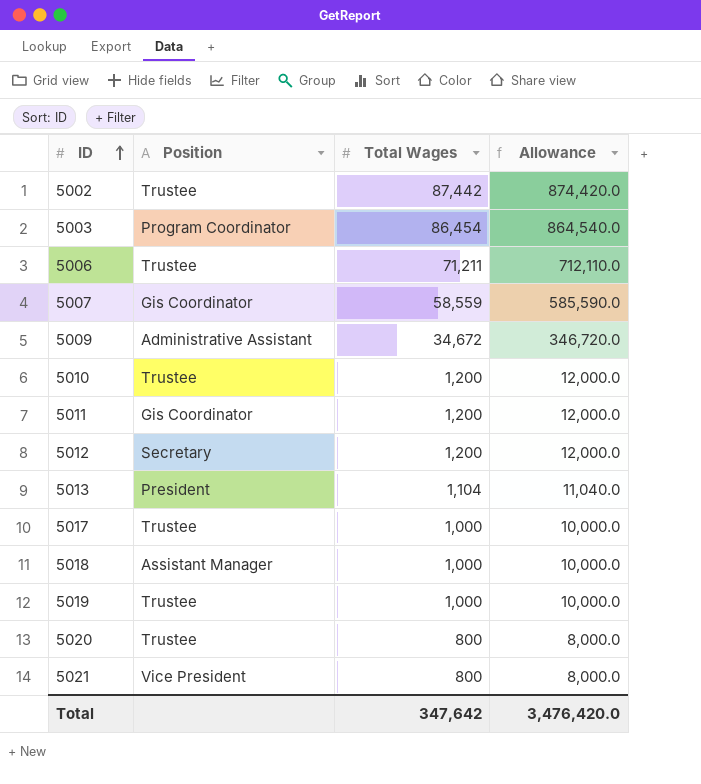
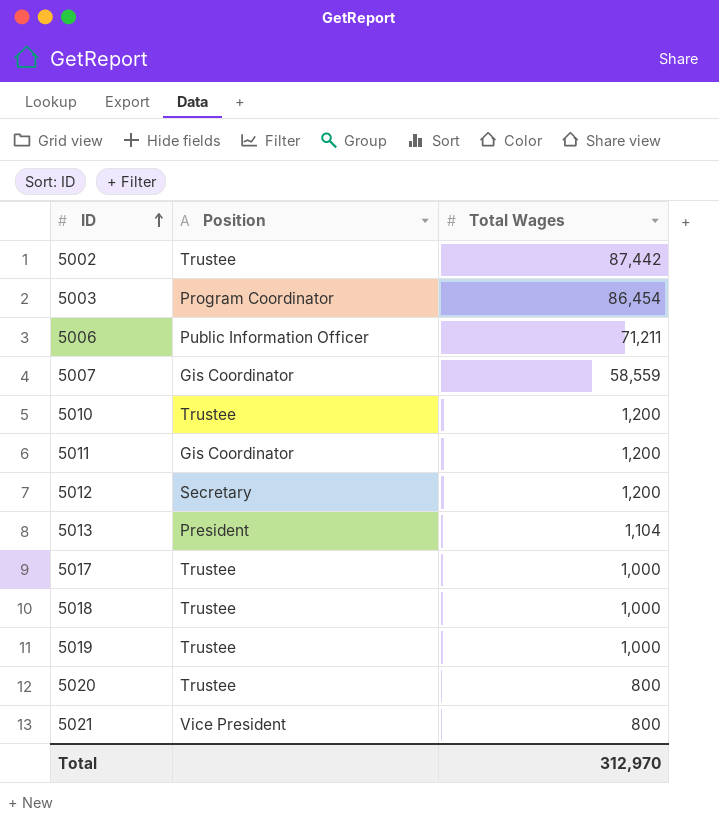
column Allowance | formula: [Total Wages] * 10 -> none
row 5009: Administrative Assistant | 34,672 | 346,720.0 -> none
5006 | Position: Trustee -> Public Information Officer
5018 | Position: Assistant Manager -> Trustee
Total | Total Wages: 347,642 -> 312,970

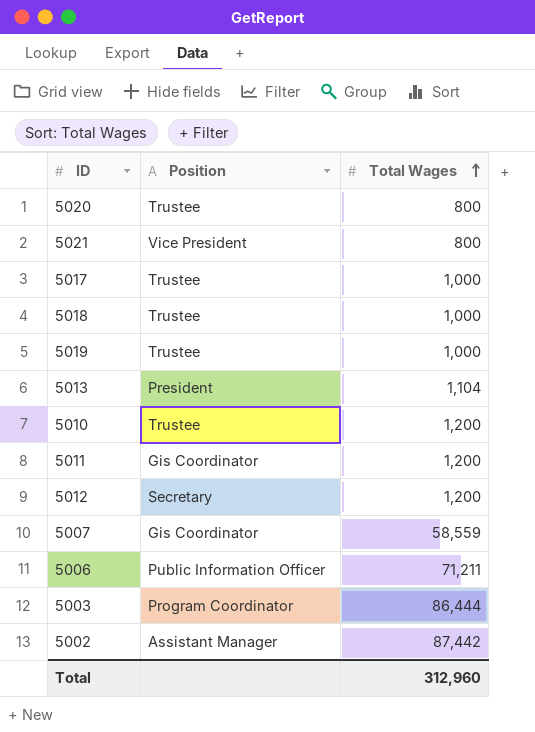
row order: ID ascending -> Total Wages ascending
5003 | Total Wages: 86,454 -> 86,444
5002 | Position: Trustee -> Assistant Manager
Total | Total Wages: 312,970 -> 312,960

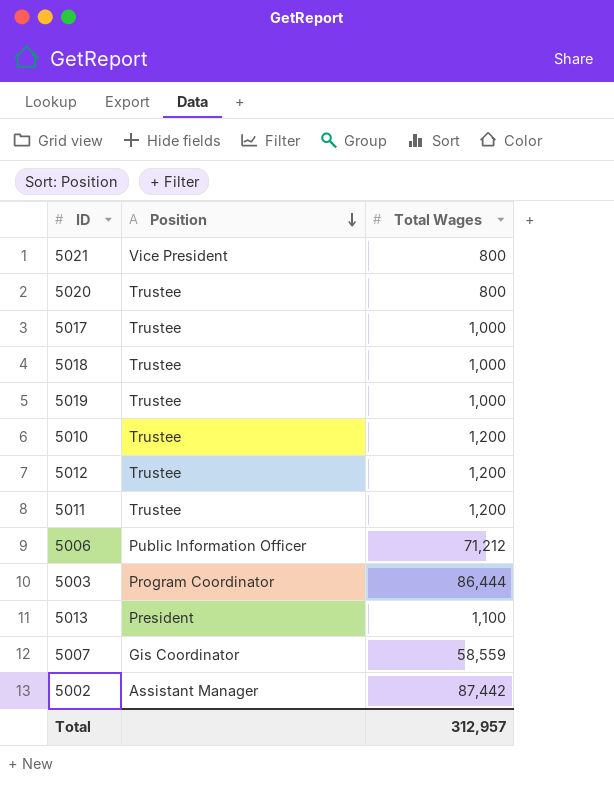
row order: Total Wages ascending -> Position descending
5012 | Position: Secretary -> Trustee
5011 | Position: Gis Coordinator -> Trustee
5006 | Total Wages: 71,211 -> 71,212
5013 | Total Wages: 1,104 -> 1,100
Total | Total Wages: 312,960 -> 312,957

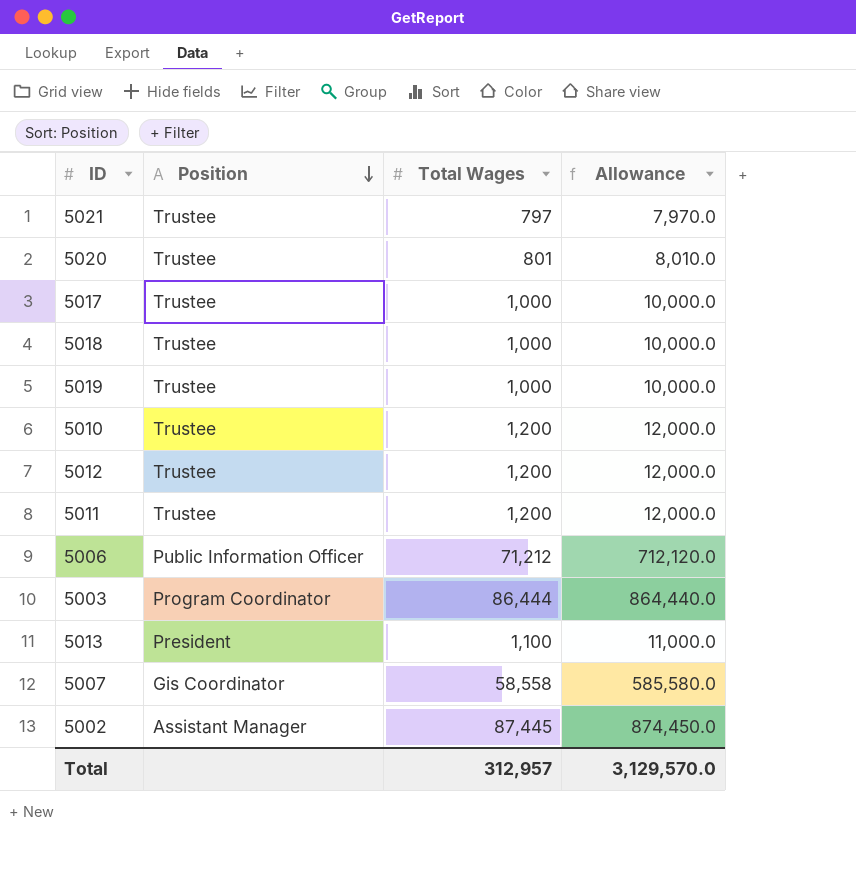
column Allowance | formula: none -> [Total Wages] * 10
5021 | Position: Vice President -> Trustee
5021 | Total Wages: 800 -> 797
5020 | Total Wages: 800 -> 801
5007 | Total Wages: 58,559 -> 58,558
5002 | Total Wages: 87,442 -> 87,445

